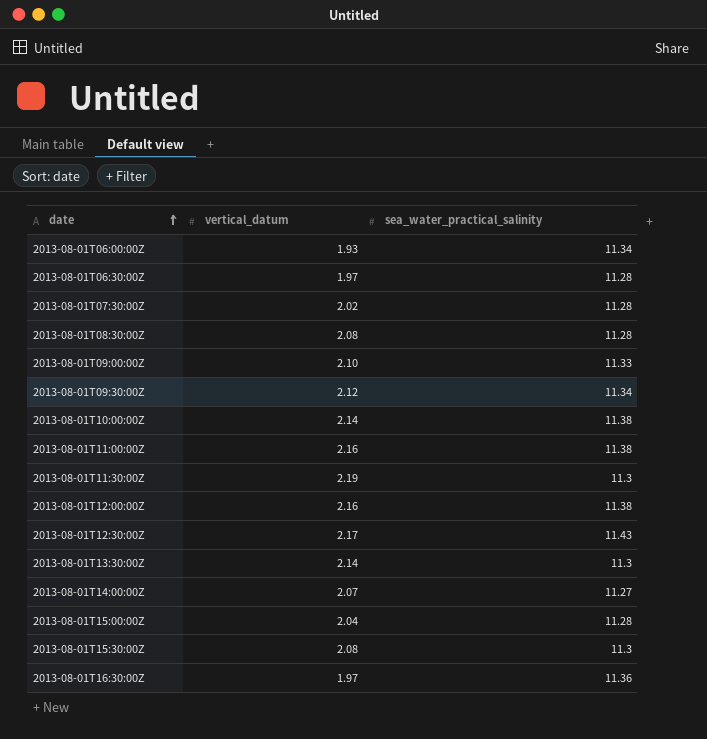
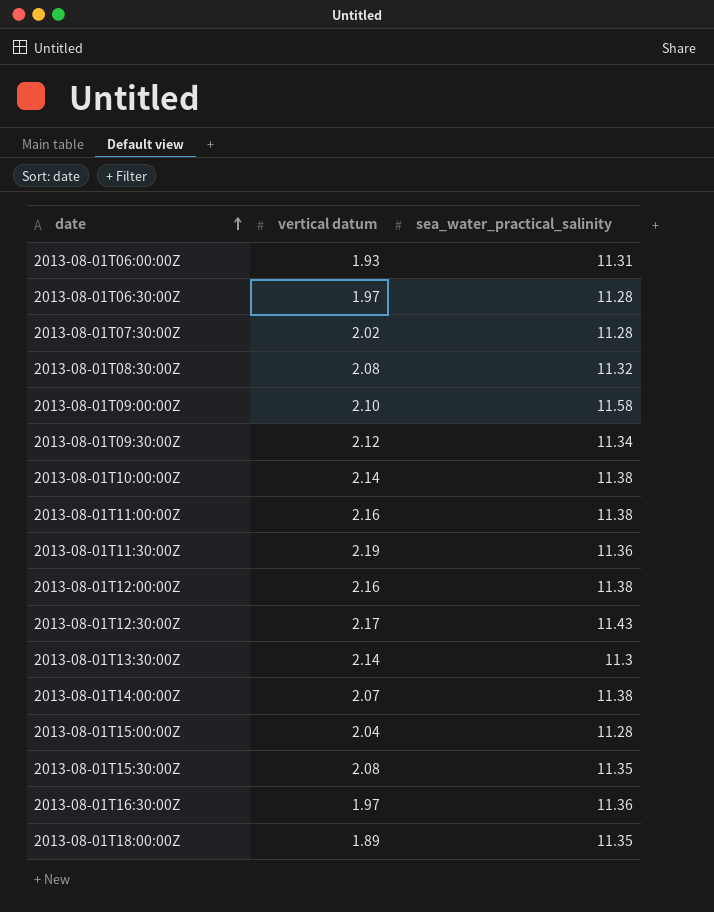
column name: vertical_datum -> vertical datum
2013-08-01T06:00:00Z | sea_water_practical_salinity: 11.34 -> 11.31
2013-08-01T08:30:00Z | sea_water_practical_salinity: 11.28 -> 11.32
2013-08-01T09:00:00Z | sea_water_practical_salinity: 11.33 -> 11.58
2013-08-01T11:30:00Z | sea_water_practical_salinity: 11.3 -> 11.36
2013-08-01T14:00:00Z | sea_water_practical_salinity: 11.27 -> 11.38
2013-08-01T15:30:00Z | sea_water_practical_salinity: 11.3 -> 11.35
row 2013-08-01T18:00:00Z: none -> 1.89 | 11.35

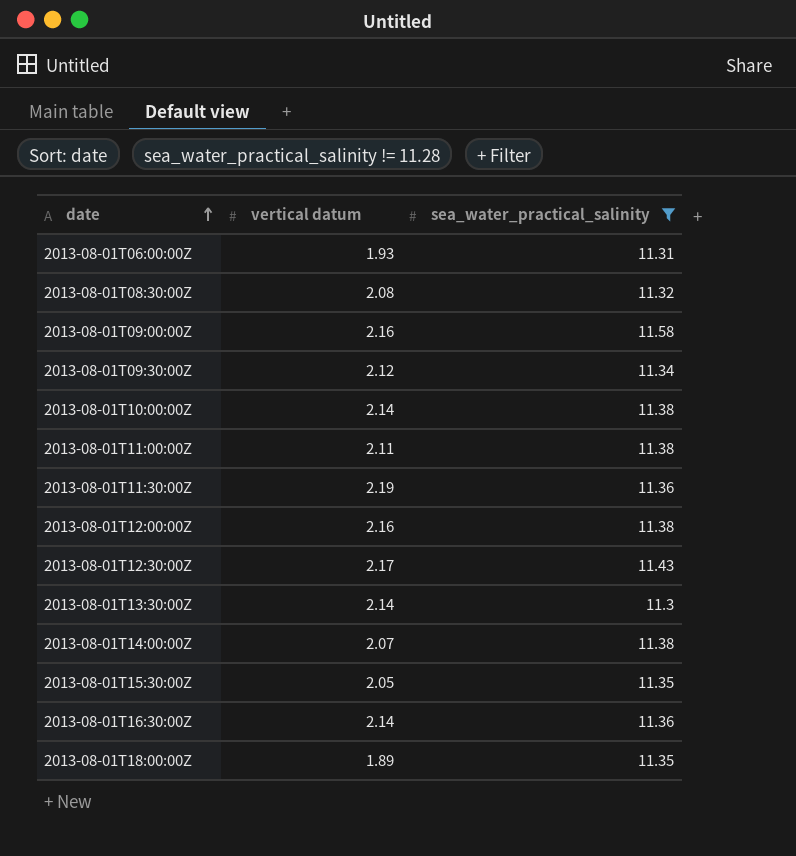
filter: none -> sea_water_practical_salinity != 11.28
2013-08-01T09:00:00Z | vertical datum: 2.10 -> 2.16
2013-08-01T11:00:00Z | vertical datum: 2.16 -> 2.11
2013-08-01T15:30:00Z | vertical datum: 2.08 -> 2.05
2013-08-01T16:30:00Z | vertical datum: 1.97 -> 2.14

